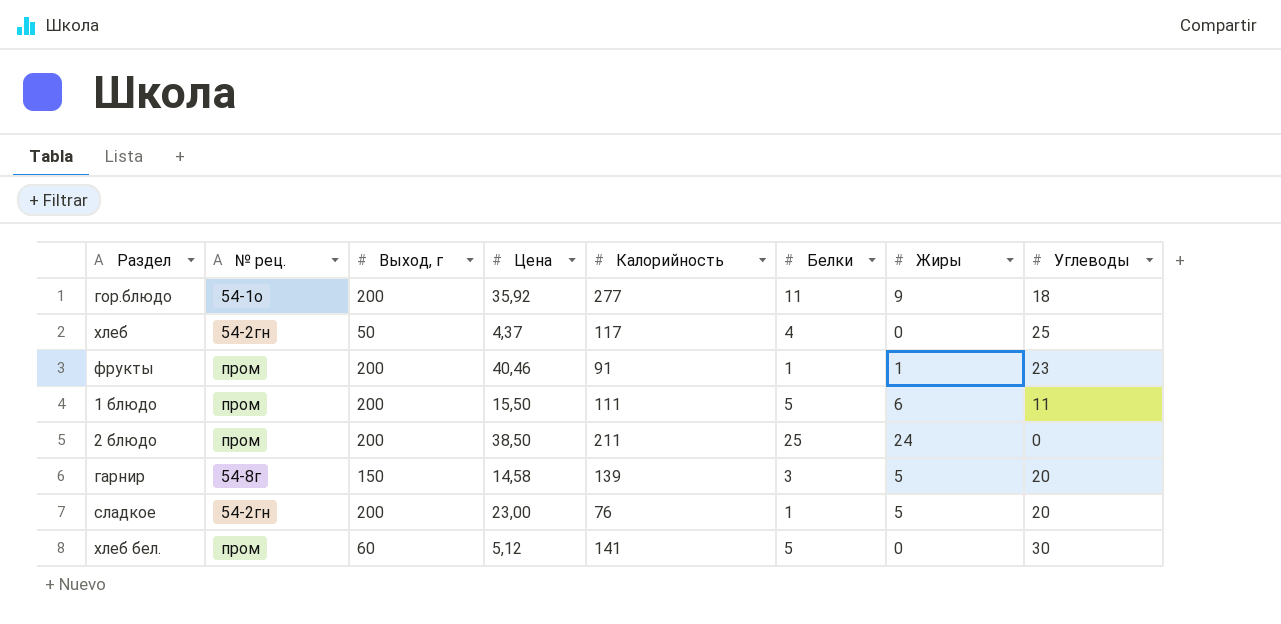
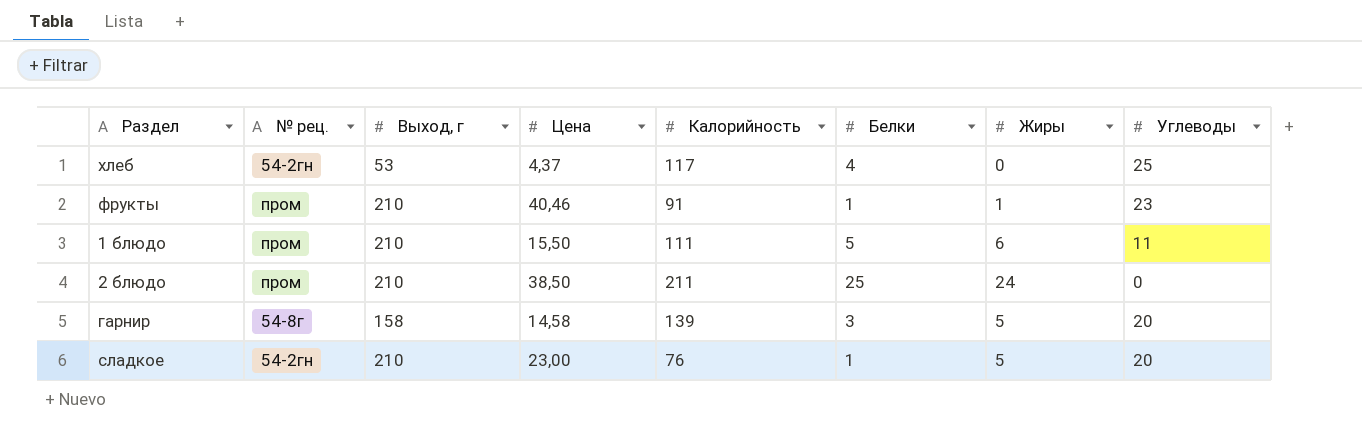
row гор.блюдо: 54-1о | 200 | 35,92 | 277 | 11 | 9 | 18 -> none
row хлеб бел.: пром | 60 | 5,12 | 141 | 5 | 0 | 30 -> none
хлеб | Выход, г: 50 -> 53
фрукты | Выход, г: 200 -> 210
1 блюдо | Выход, г: 200 -> 210
2 блюдо | Выход, г: 200 -> 210
гарнир | Выход, г: 150 -> 158
сладкое | Выход, г: 200 -> 210

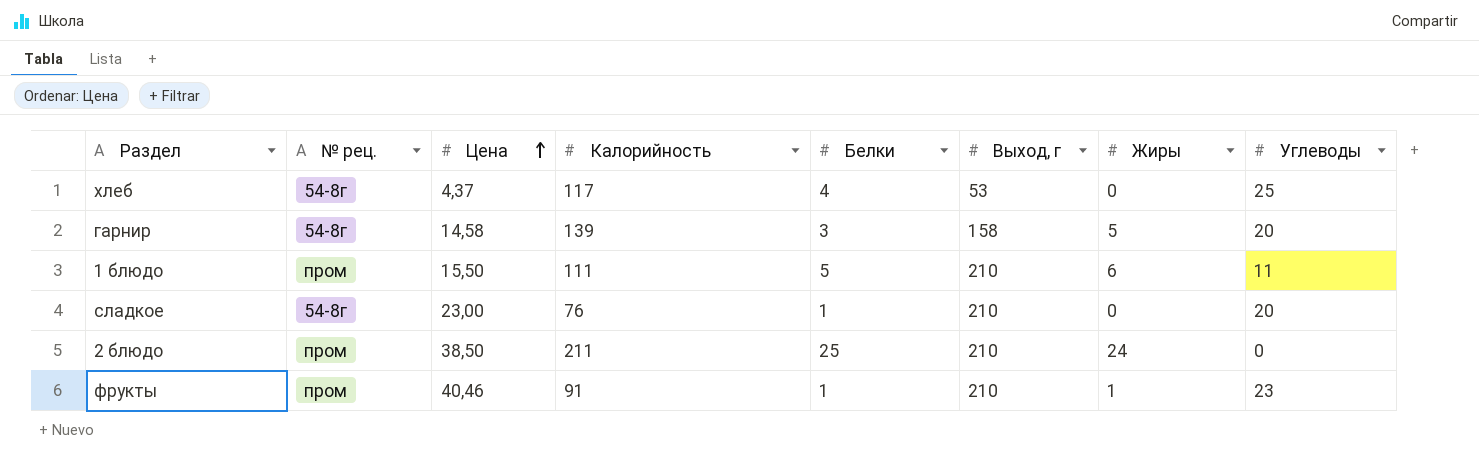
row order: none -> Цена ascending
column Выход, г | position: 3 -> 6
хлеб | № рец.: 54-2гн -> 54-8г
сладкое | № рец.: 54-2гн -> 54-8г
сладкое | Жиры: 5 -> 0

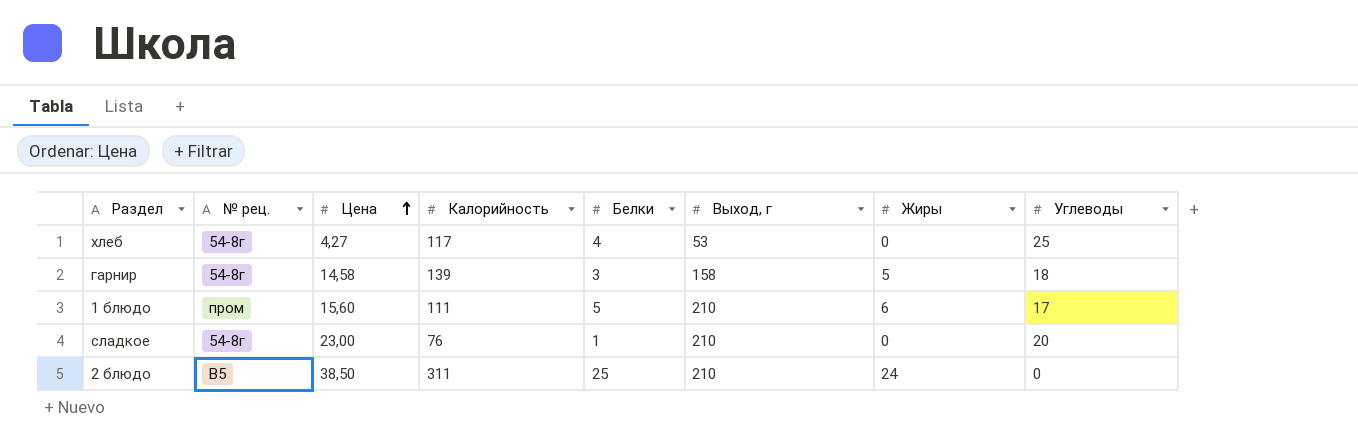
row фрукты: пром | 40,46 | 91 | 1 | 210 | 1 | 23 -> none
хлеб | Цена: 4,37 -> 4,27
гарнир | Углеводы: 20 -> 18
1 блюдо | Цена: 15,50 -> 15,60
1 блюдо | Углеводы: 11 -> 17
2 блюдо | № рец.: пром -> В5
2 блюдо | Калорийность: 211 -> 311

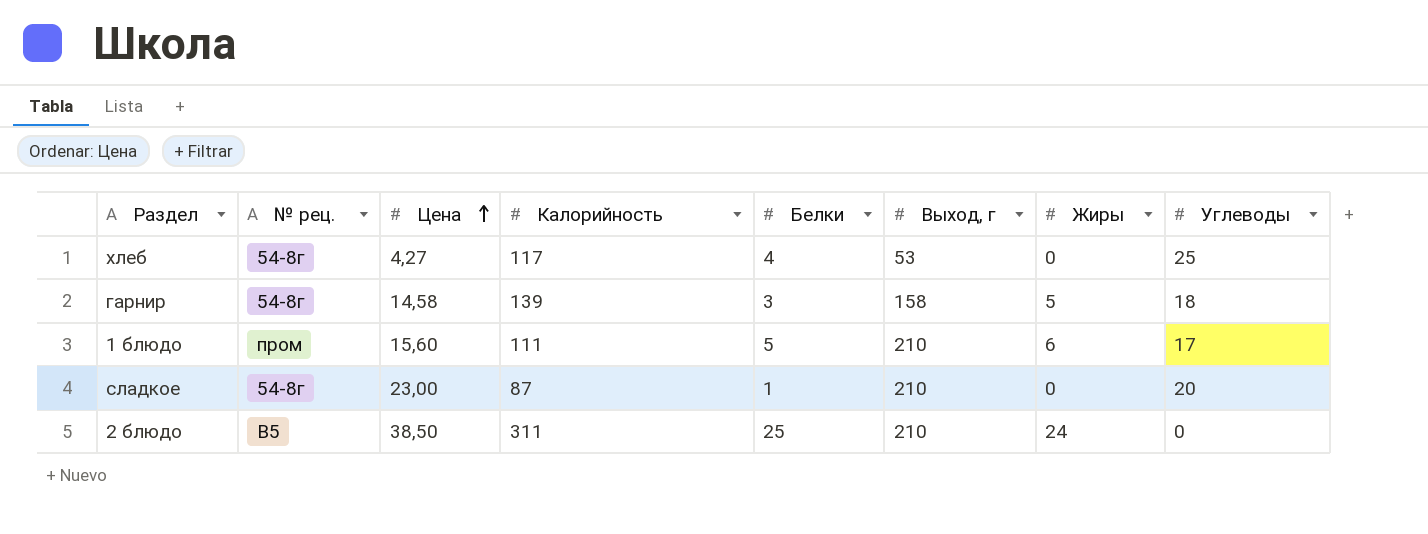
сладкое | Калорийность: 76 -> 87

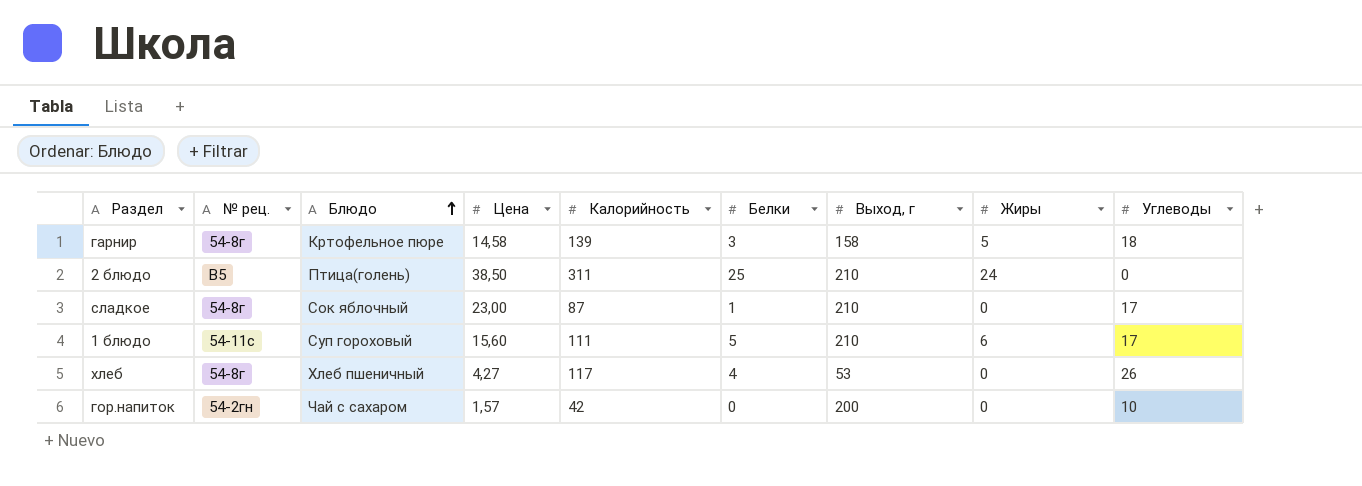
row order: Цена ascending -> Блюдо ascending
column Блюдо | position: none -> 3
сладкое | Углеводы: 20 -> 17
1 блюдо | № рец.: пром -> 54-11с
хлеб | Углеводы: 25 -> 26
row гор.напиток: none -> 54-2гн | Чай с сахаром | 1,57 | 42 | 0 | 200 | 0 | 10

